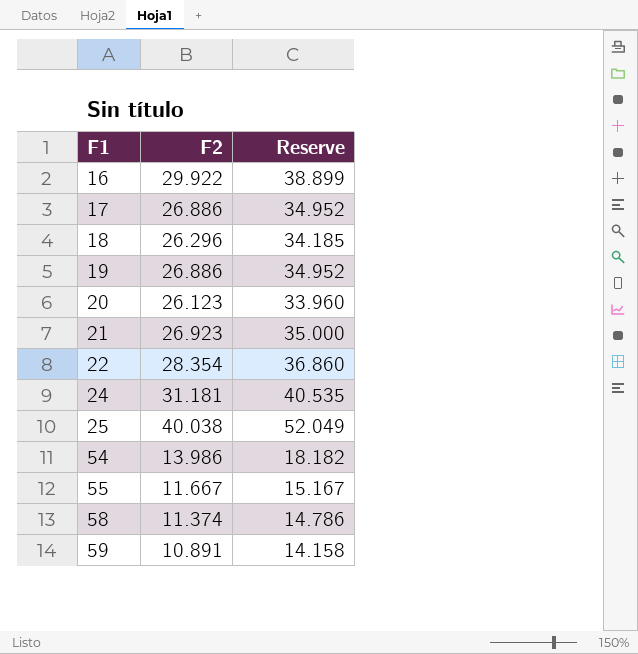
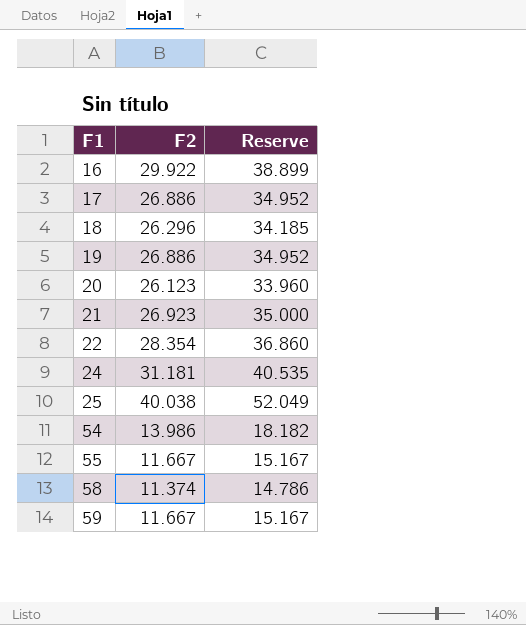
59 | F2: 10.891 -> 11.667
59 | Reserve: 14.158 -> 15.167

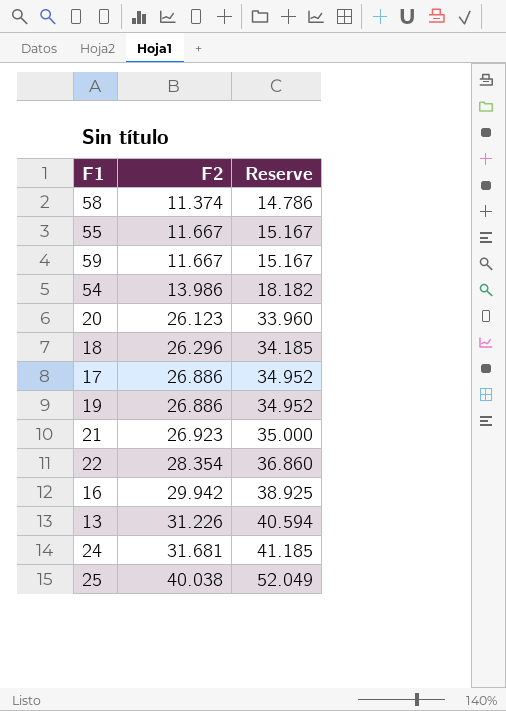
row order: F1 ascending -> F2 ascending
16 | F2: 29.922 -> 29.942
16 | Reserve: 38.899 -> 38.925
row 13: none -> 31.226 | 40.594
24 | F2: 31.181 -> 31.681
24 | Reserve: 40.535 -> 41.185

